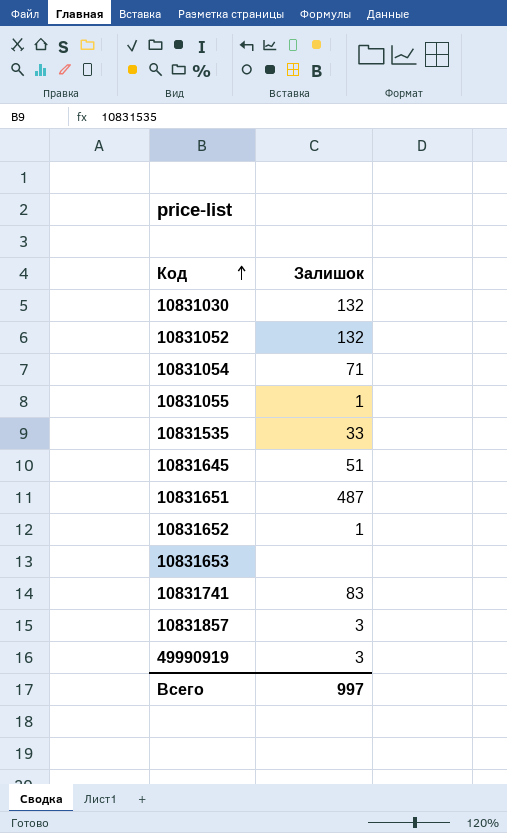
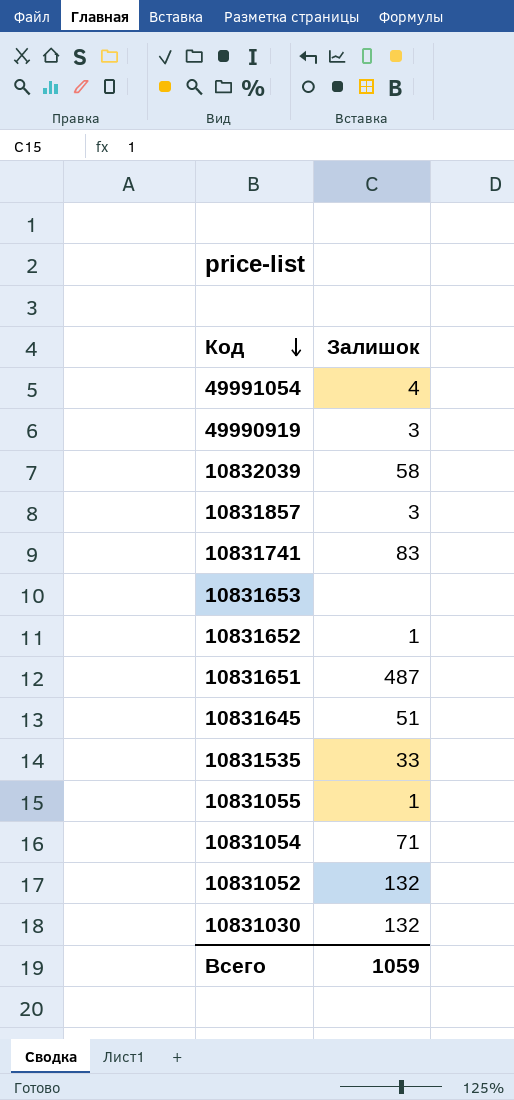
row order: Код ascending -> Код descending
row 49991054: none -> 4
row 10832039: none -> 58
Всего | Залишок: 997 -> 1059

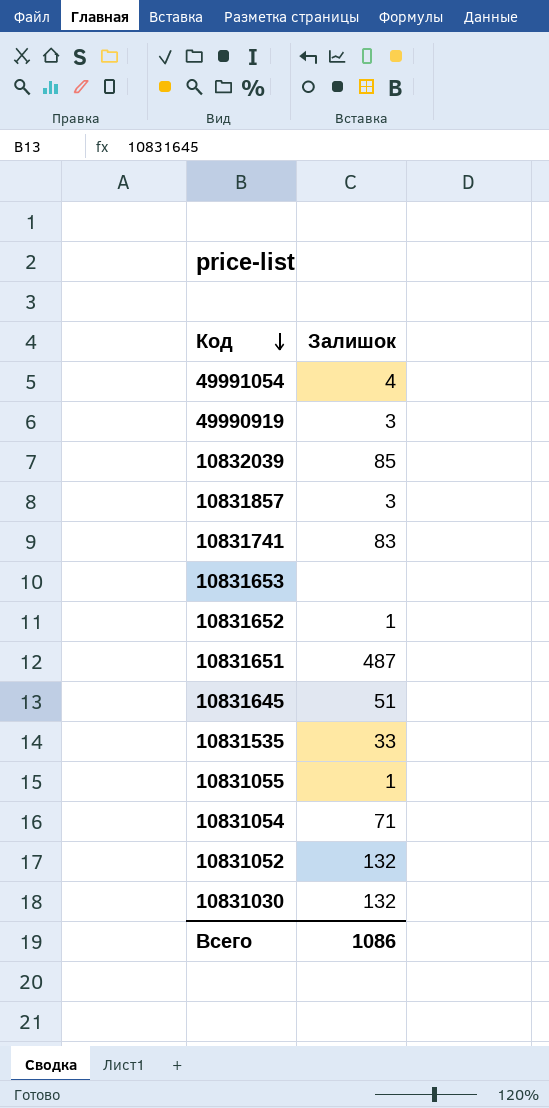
10832039 | Залишок: 58 -> 85
Всего | Залишок: 1059 -> 1086

